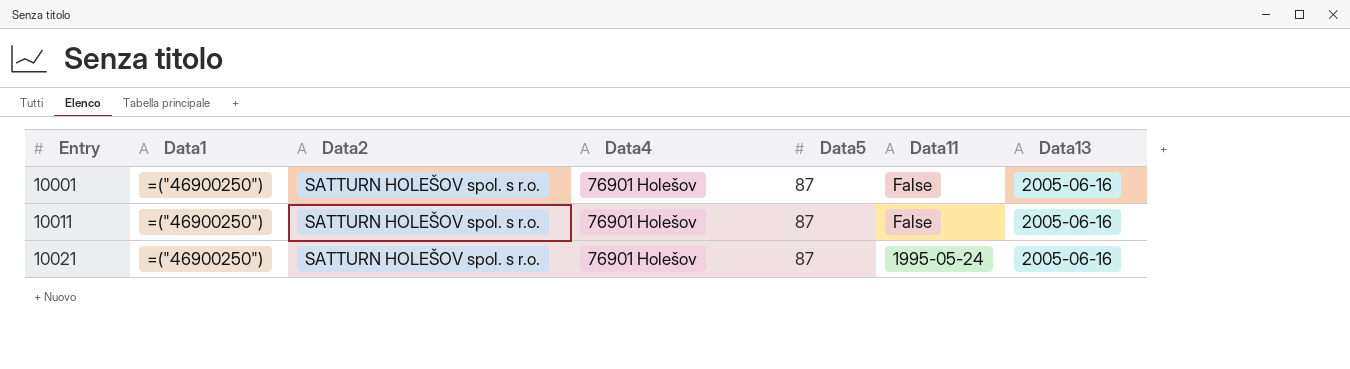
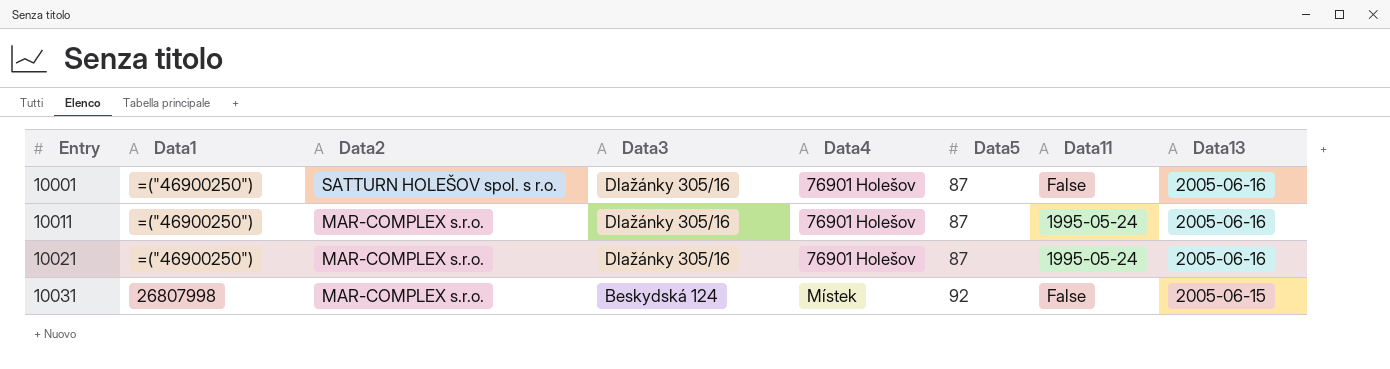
column Data3 | position: none -> 4
10011 | Data2: SATTURN HOLEŠOV spol. s r.o. -> MAR-COMPLEX s.r.o.
10011 | Data11: False -> 1995-05-24
10021 | Data2: SATTURN HOLEŠOV spol. s r.o. -> MAR-COMPLEX s.r.o.
row 10031: none -> 26807998 | MAR-COMPLEX s.r.o. | Beskydská 124 | Místek | 92 | False | 2005-06-15

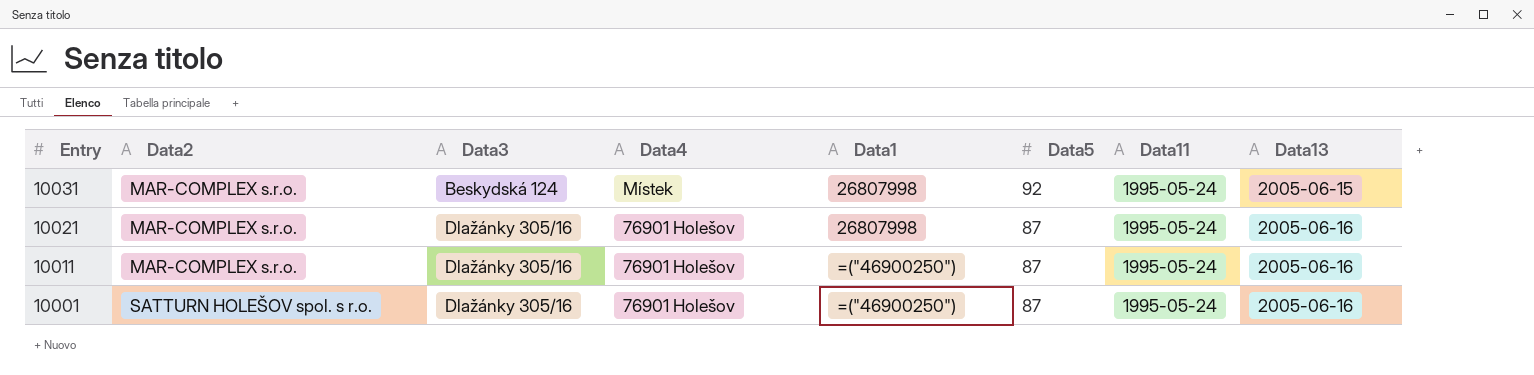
row order: Entry ascending -> Entry descending
column Data1 | position: 2 -> 5
10031 | Data11: False -> 1995-05-24
10021 | Data1: =("46900250") -> 26807998
10001 | Data11: False -> 1995-05-24

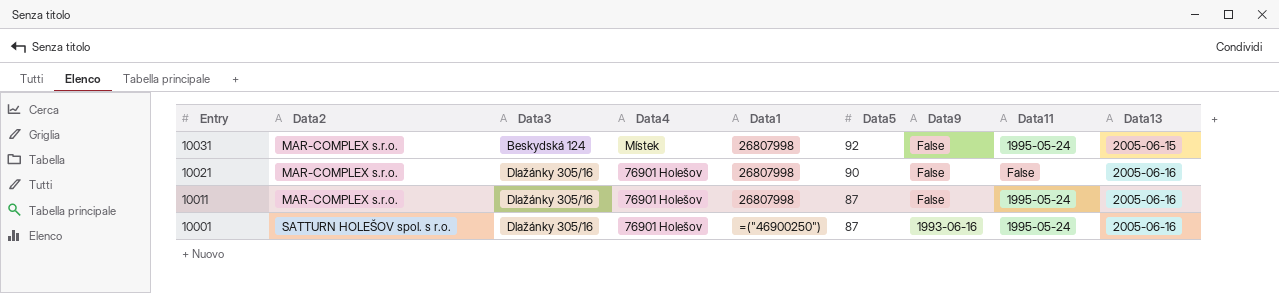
column Data9 | position: none -> 7
10021 | Data5: 87 -> 90
10021 | Data11: 1995-05-24 -> False
10011 | Data1: =("46900250") -> 26807998

